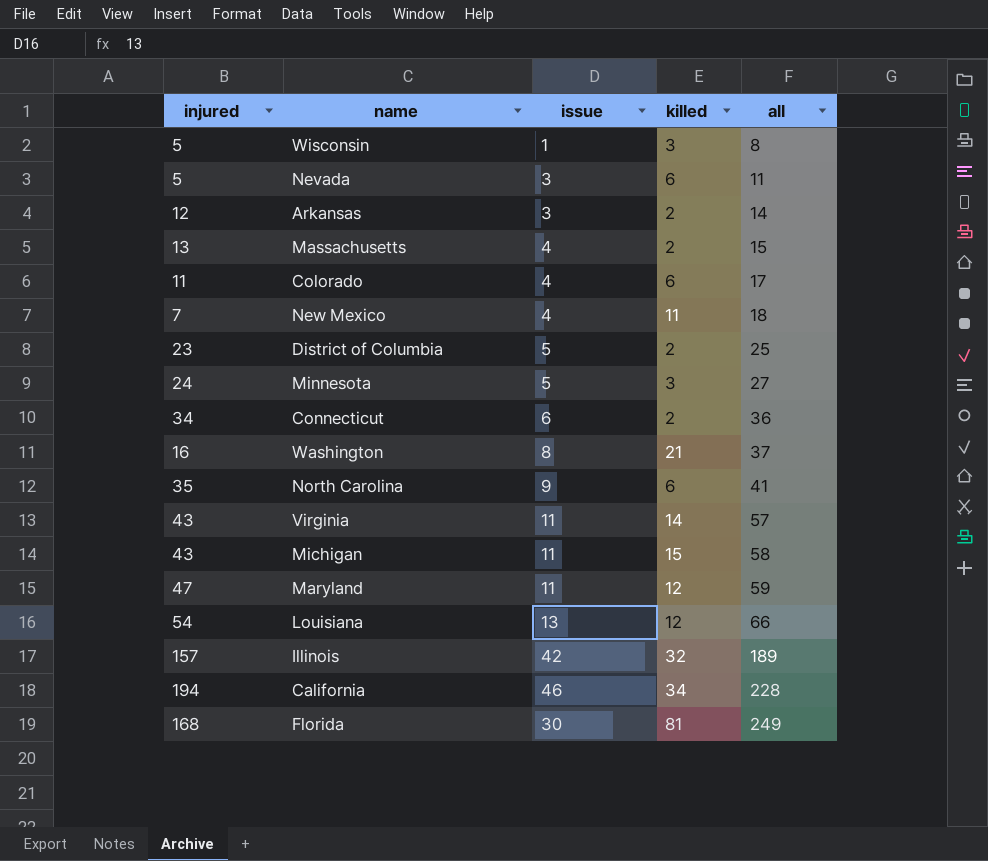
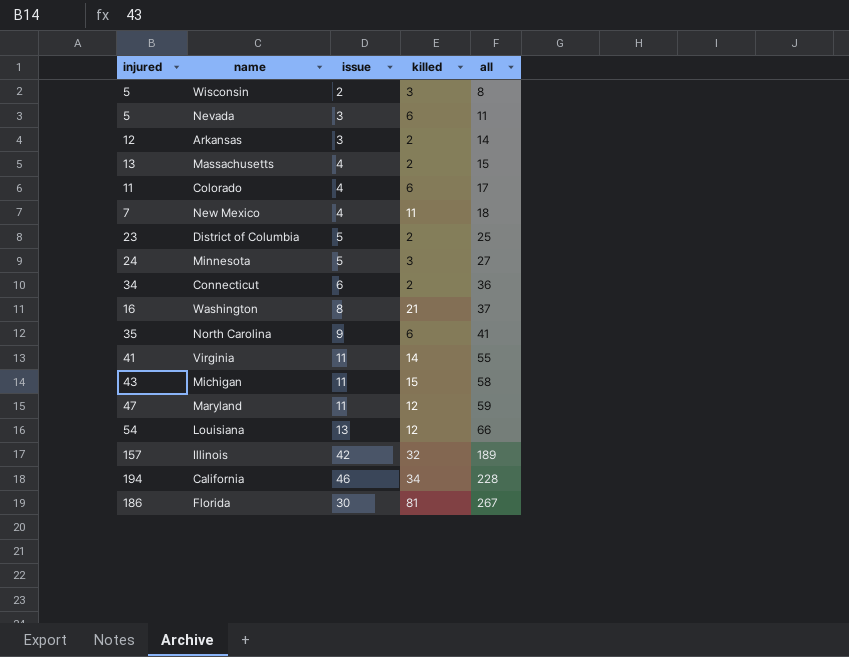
Wisconsin | issue: 1 -> 2
Virginia | injured: 43 -> 41
Virginia | all: 57 -> 55
Florida | injured: 168 -> 186
Florida | all: 249 -> 267

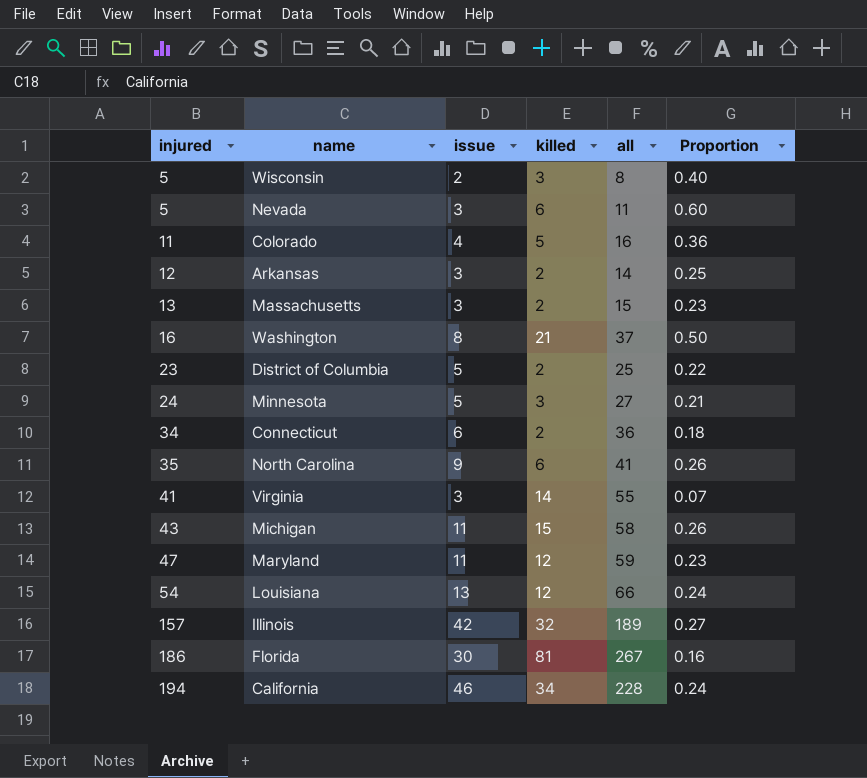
row order: all ascending -> injured ascending
column Proportion | formula: none -> [issue] / [injured]
row New Mexico: 7 | 4 | 11 | 18 -> none
Colorado | killed: 6 -> 5
Colorado | all: 17 -> 16
Massachusetts | issue: 4 -> 3
Virginia | issue: 11 -> 3

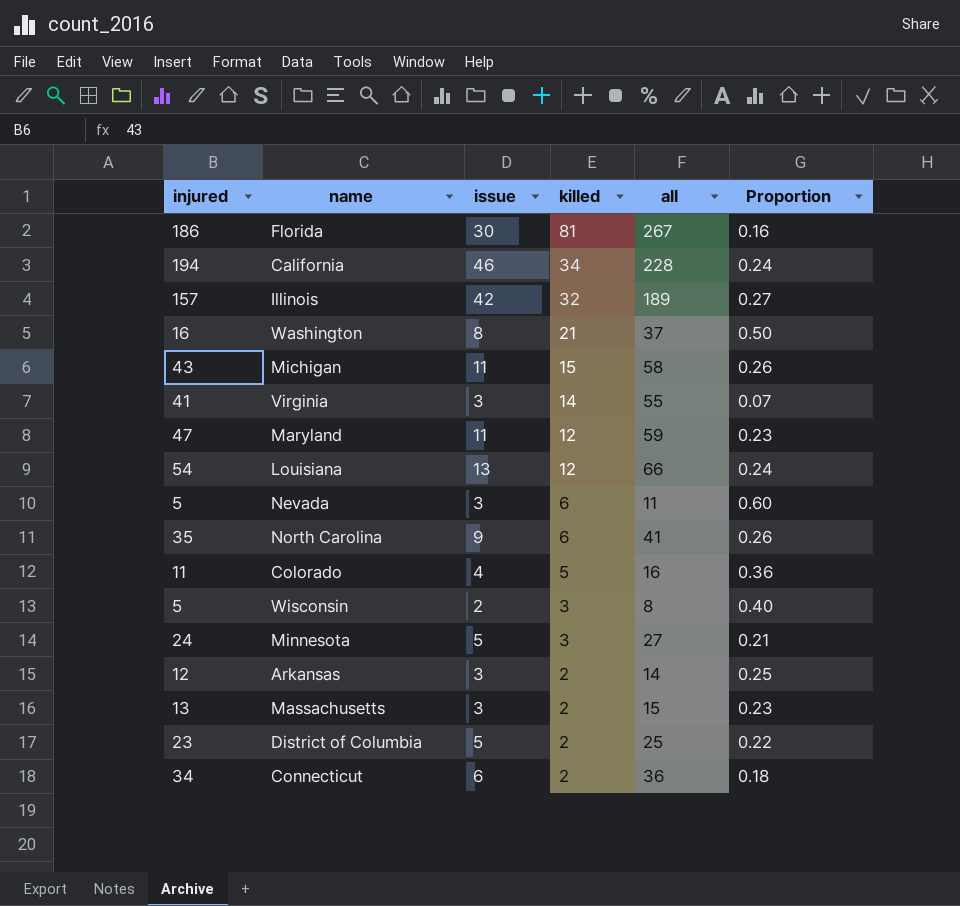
row order: injured ascending -> killed descending

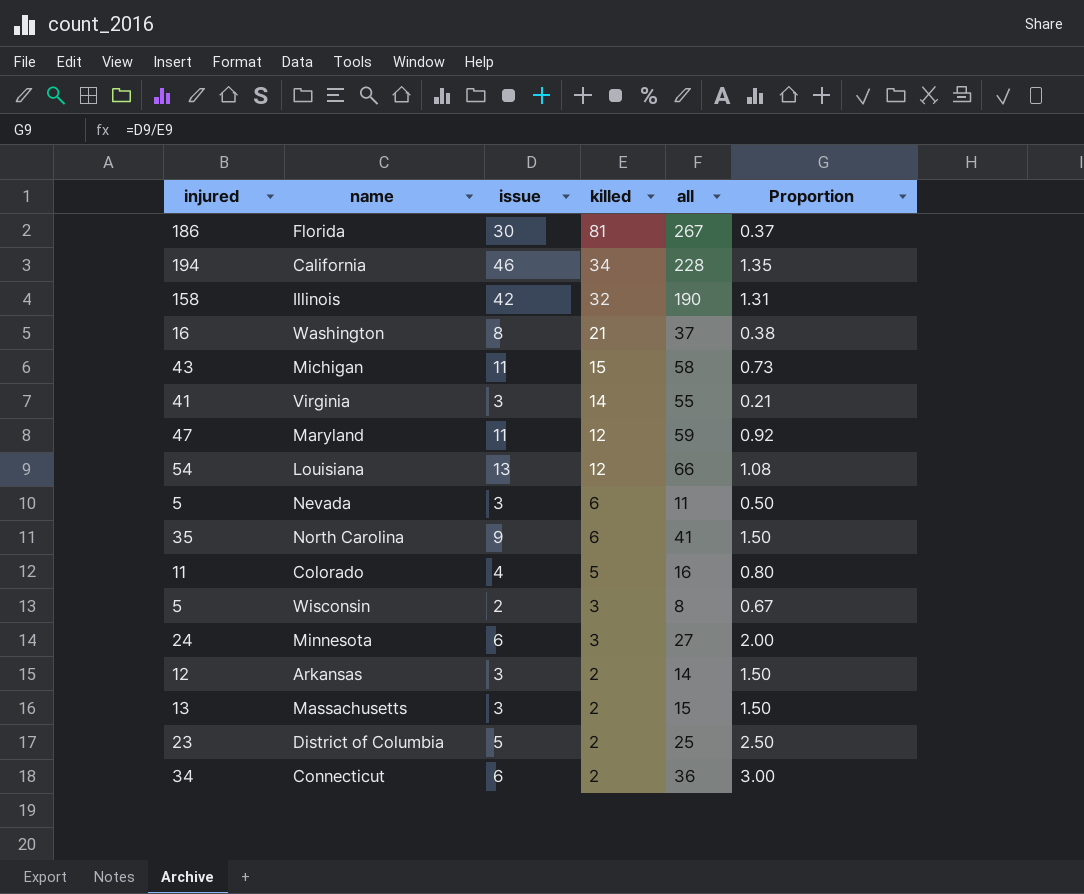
column Proportion | formula: [issue] / [injured] -> [issue] / [killed]
Illinois | injured: 157 -> 158
Illinois | all: 189 -> 190
Minnesota | issue: 5 -> 6

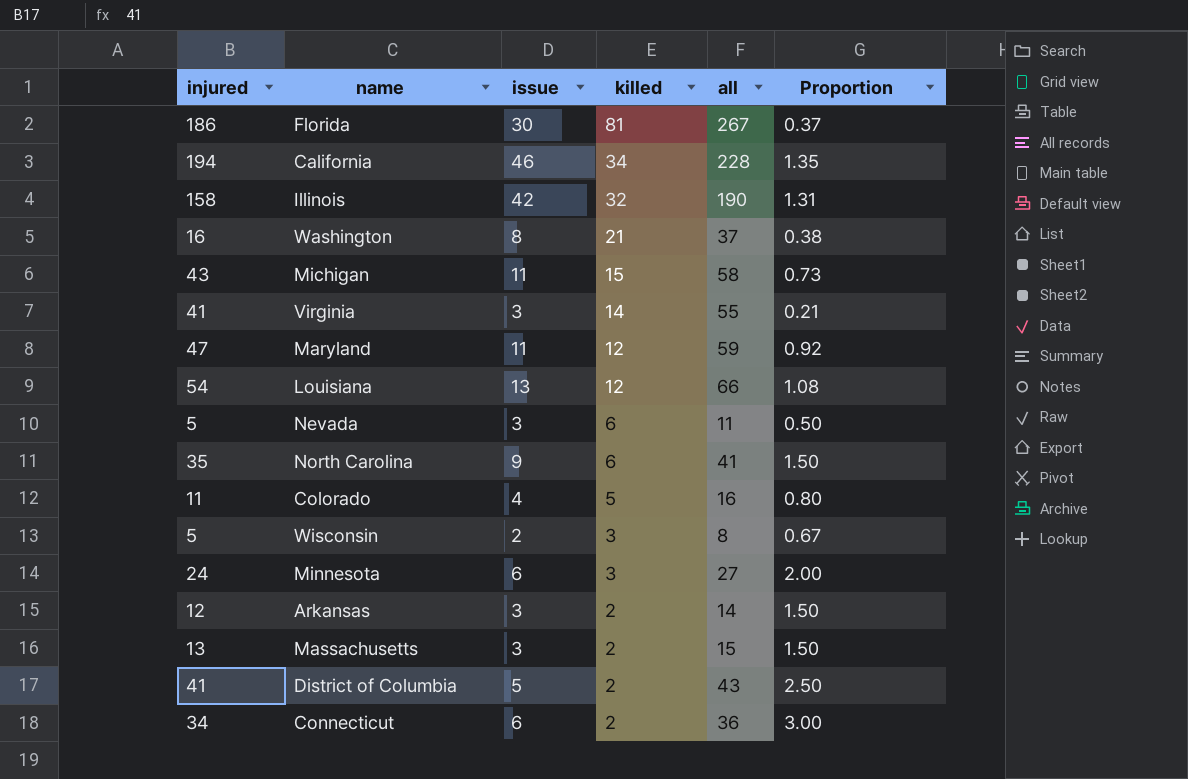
District of Columbia | injured: 23 -> 41
District of Columbia | all: 25 -> 43

